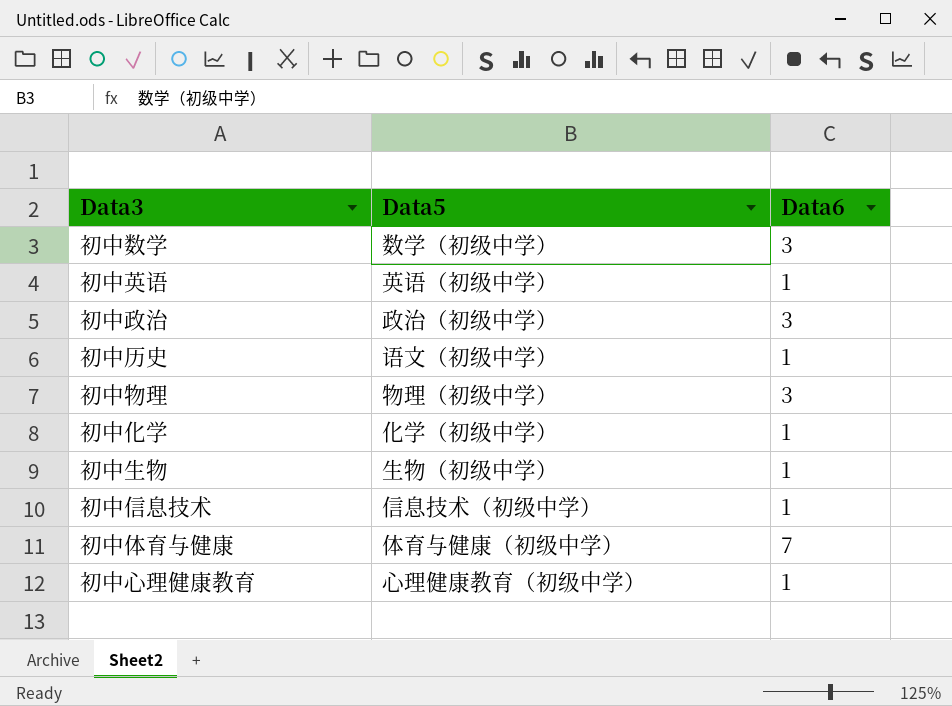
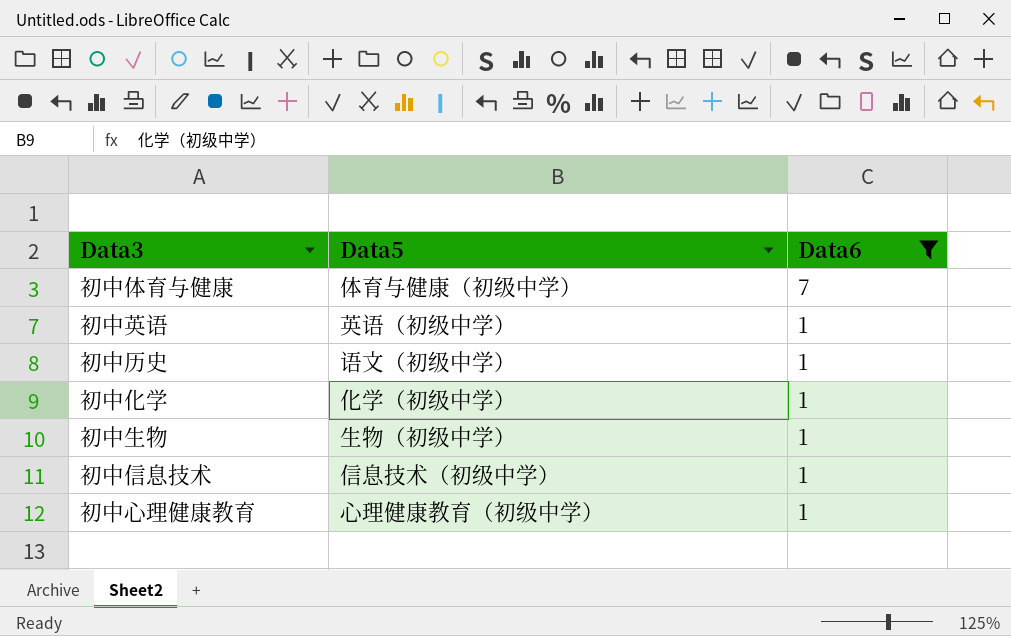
filter: none -> Data6 != 3
row order: none -> Data6 descending

